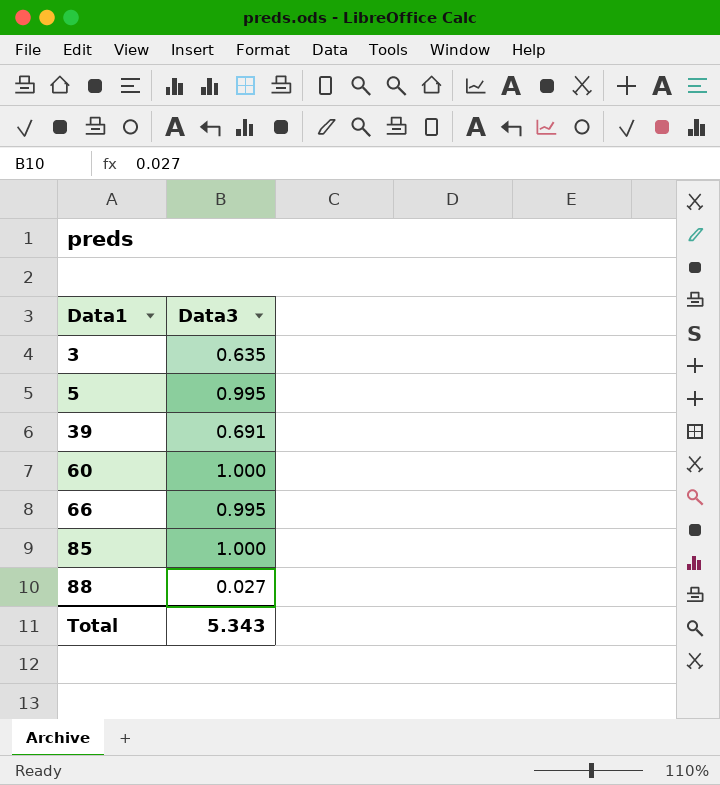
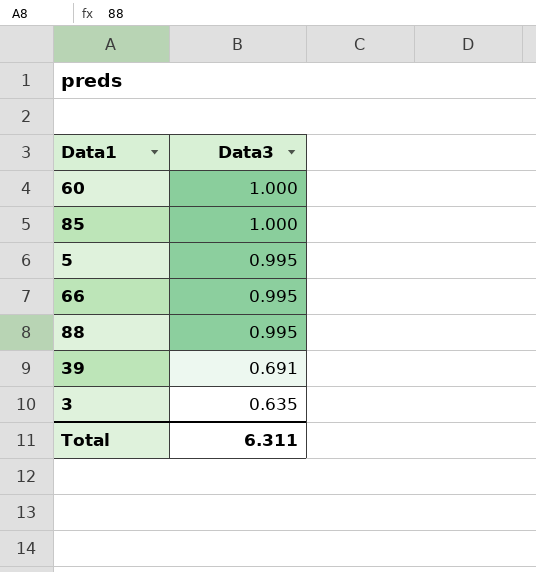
row order: Data1 ascending -> Data3 descending
88 | Data3: 0.027 -> 0.995
Total | Data3: 5.343 -> 6.311

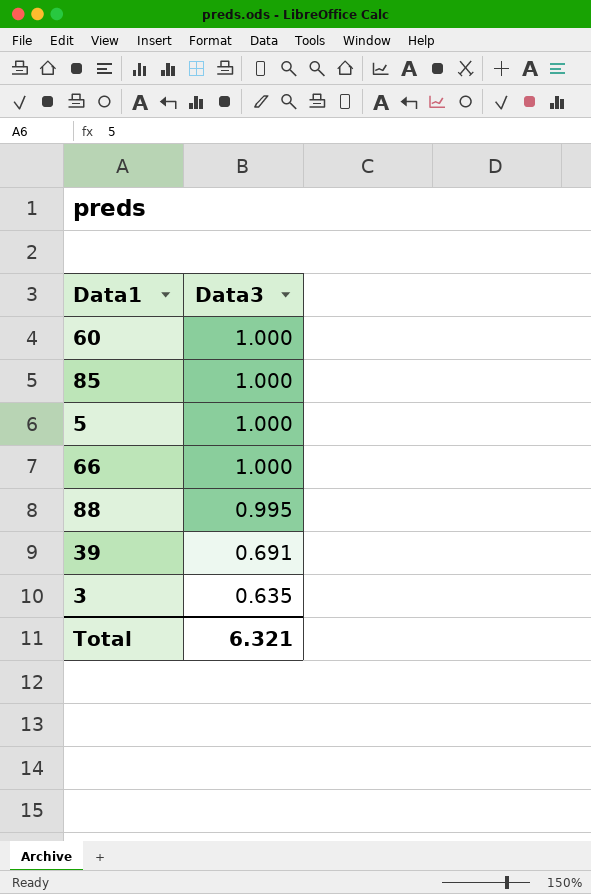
5 | Data3: 0.995 -> 1.000
66 | Data3: 0.995 -> 1.000
Total | Data3: 6.311 -> 6.321

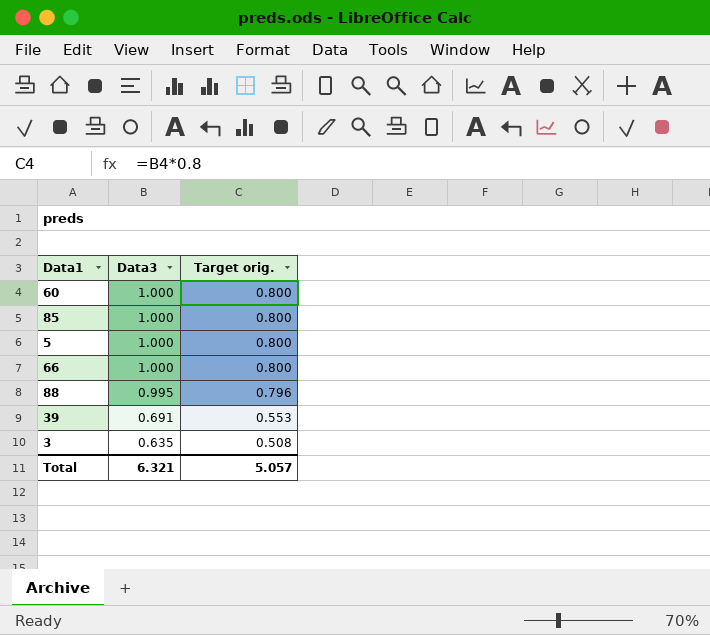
column Target orig. | formula: none -> [Data3] * 0.8

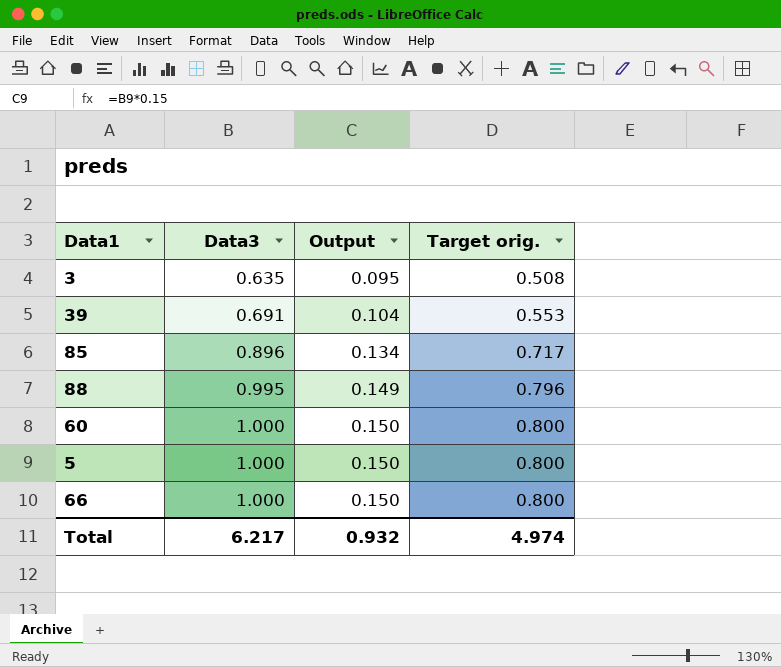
row order: Data3 descending -> Data3 ascending
column Output | formula: none -> [Data3] * 0.15
85 | Data3: 1.000 -> 0.896
85 | Target orig.: 0.800 -> 0.717
Total | Data3: 6.321 -> 6.217
Total | Target orig.: 5.057 -> 4.974

